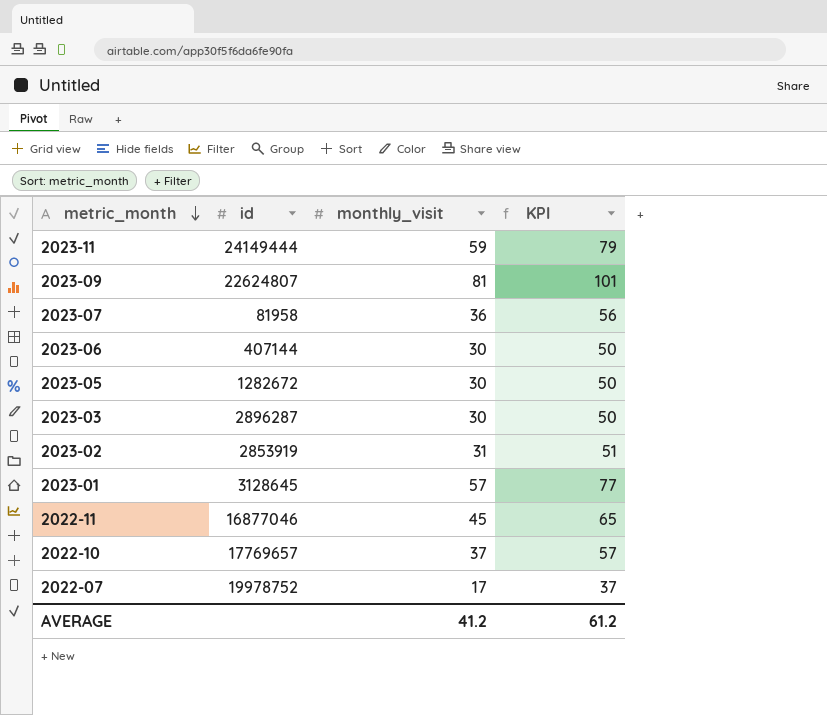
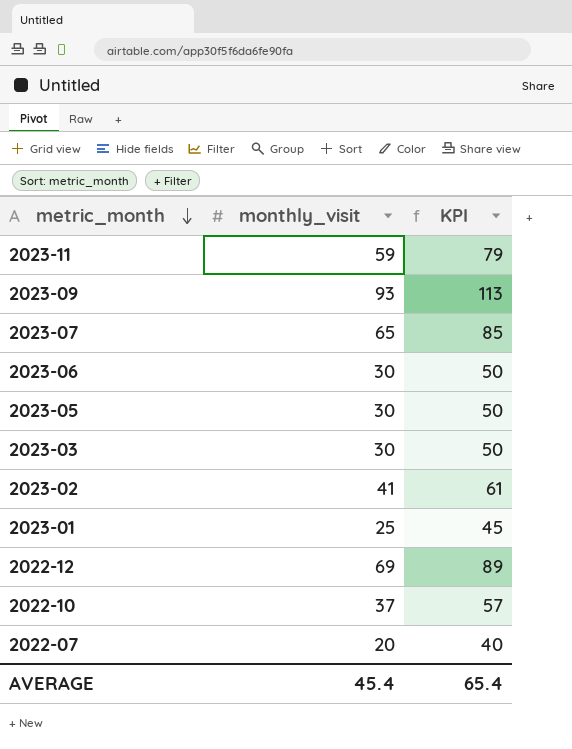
column id | position: 2 -> none
row 2022-11: 16877046 | 45 | 65 -> none
2023-09 | monthly_visit: 81 -> 93
2023-09 | KPI: 101 -> 113
2023-07 | monthly_visit: 36 -> 65
2023-07 | KPI: 56 -> 85
2023-02 | monthly_visit: 31 -> 41
2023-02 | KPI: 51 -> 61
2023-01 | monthly_visit: 57 -> 25
2023-01 | KPI: 77 -> 45
row 2022-12: none -> 69 | 89
2022-07 | monthly_visit: 17 -> 20
2022-07 | KPI: 37 -> 40
AVERAGE | monthly_visit: 41.2 -> 45.4
AVERAGE | KPI: 61.2 -> 65.4

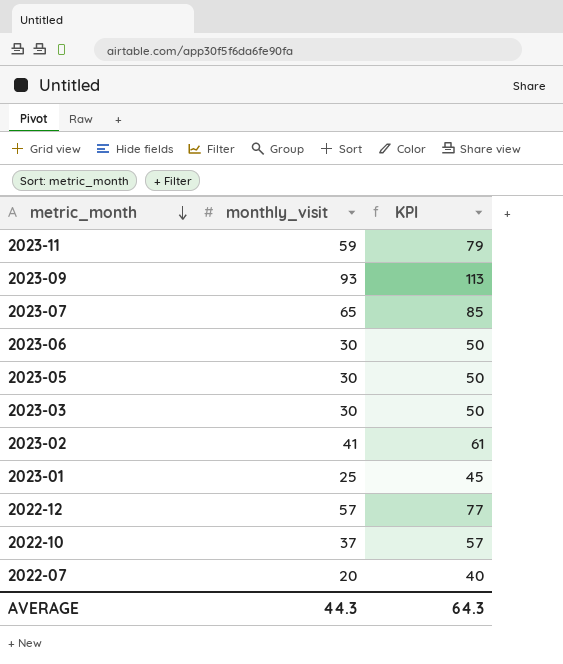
2022-12 | monthly_visit: 69 -> 57
2022-12 | KPI: 89 -> 77
AVERAGE | monthly_visit: 45.4 -> 44.3
AVERAGE | KPI: 65.4 -> 64.3

